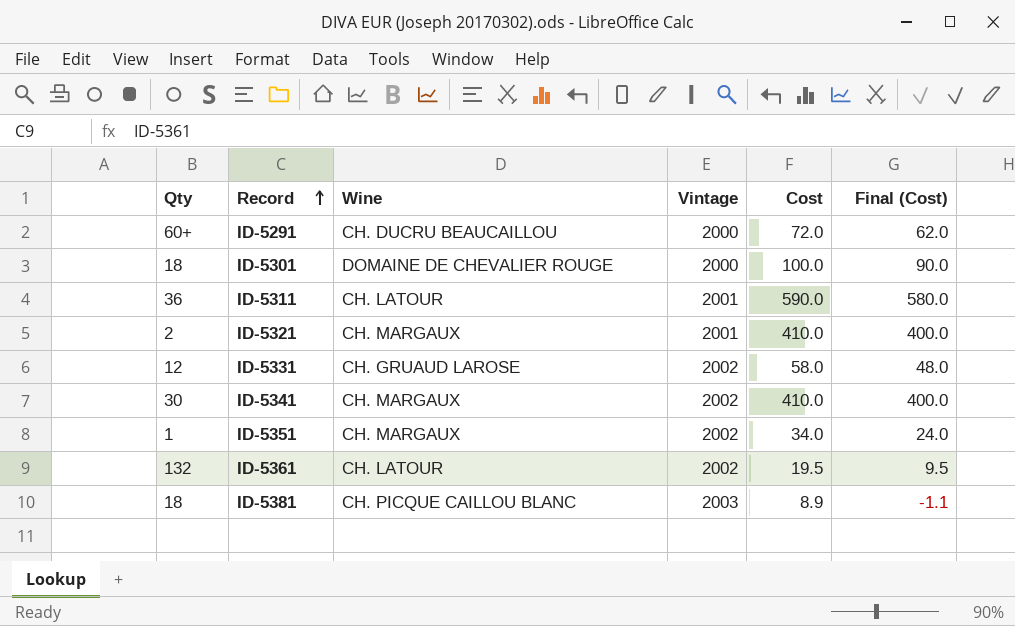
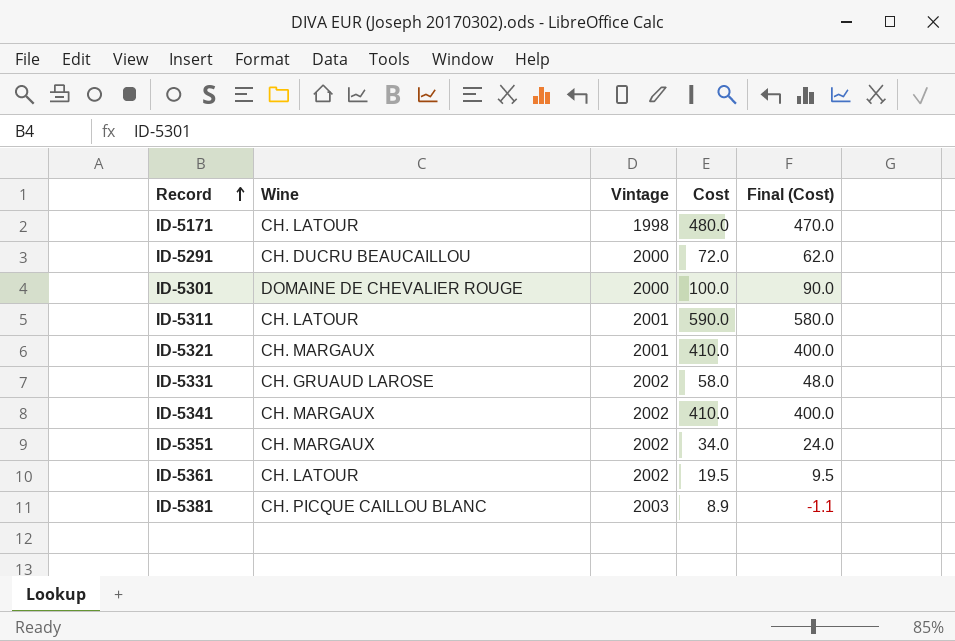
column Qty | position: 1 -> none
row ID-5171: none -> CH. LATOUR | 1998 | 480.0 | 470.0

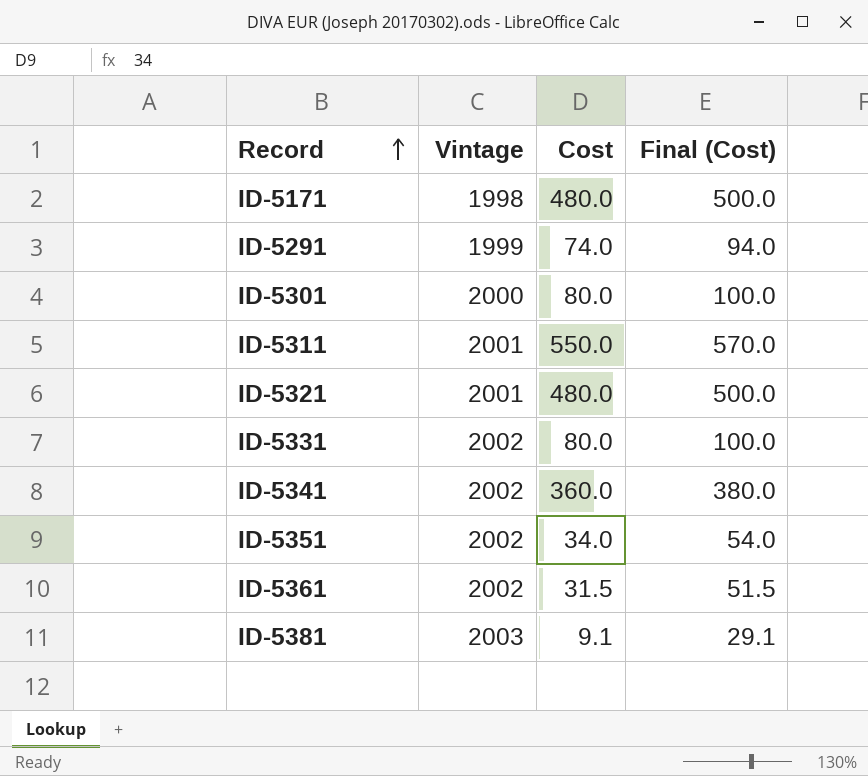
column Wine | position: 2 -> none
column Final (Cost) | formula: [Cost] - 10 -> [Cost] + 20
ID-5291 | Vintage: 2000 -> 1999
ID-5291 | Cost: 72.0 -> 74.0
ID-5301 | Cost: 100.0 -> 80.0
ID-5311 | Cost: 590.0 -> 550.0
ID-5321 | Cost: 410.0 -> 480.0
ID-5331 | Cost: 58.0 -> 80.0
ID-5341 | Cost: 410.0 -> 360.0
ID-5361 | Cost: 19.5 -> 31.5
ID-5381 | Cost: 8.9 -> 9.1

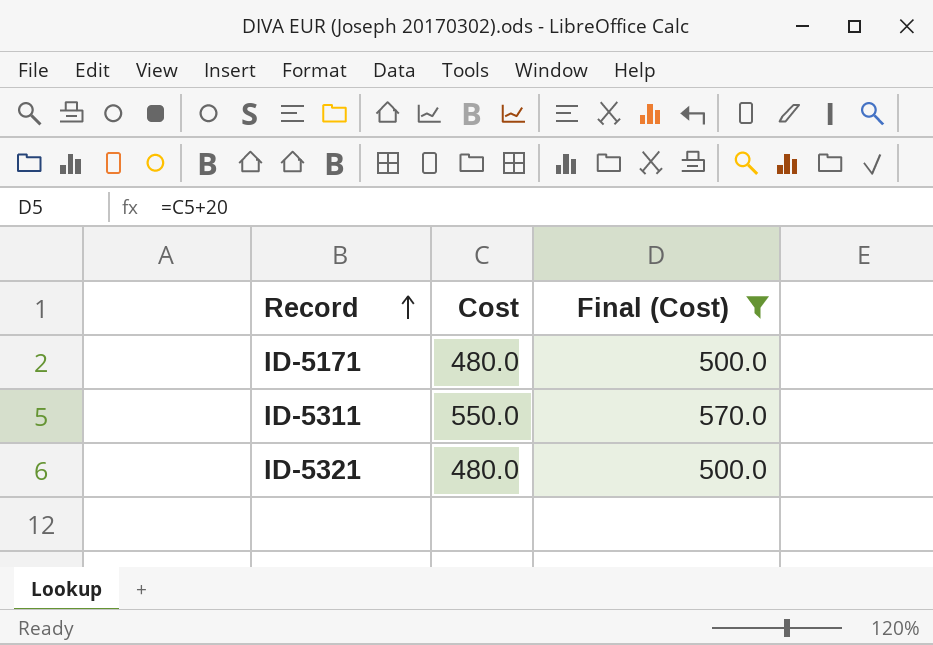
filter: none -> Final (Cost) >= 500.0
column Vintage | position: 2 -> none

